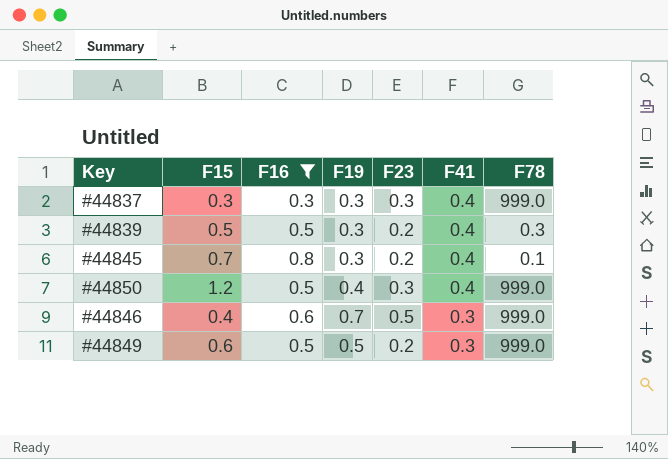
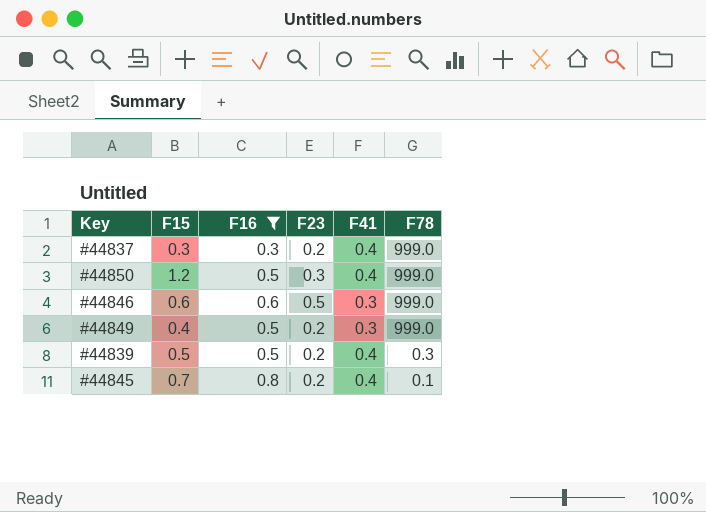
row order: F41 descending -> F78 descending
column F19 | position: 4 -> none
#44837 | F23: 0.3 -> 0.2
#44846 | F15: 0.4 -> 0.6
#44849 | F15: 0.6 -> 0.4

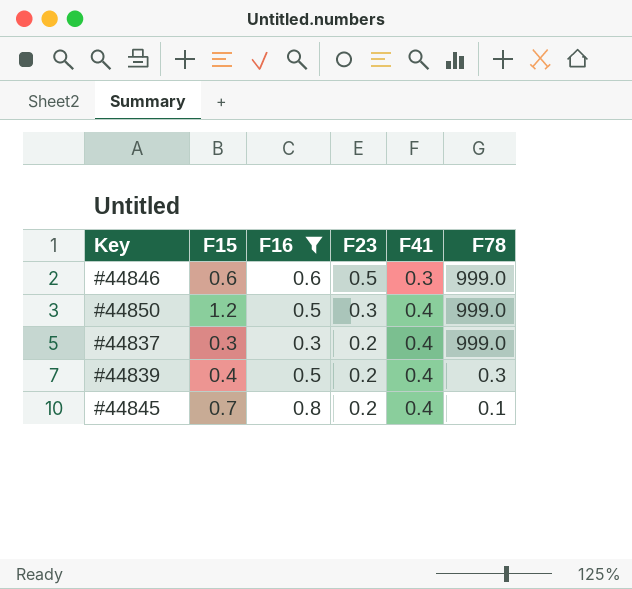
row order: F78 descending -> F23 descending
row #44849: 0.4 | 0.5 | 0.2 | 0.3 | 999.0 -> none
#44839 | F15: 0.5 -> 0.4

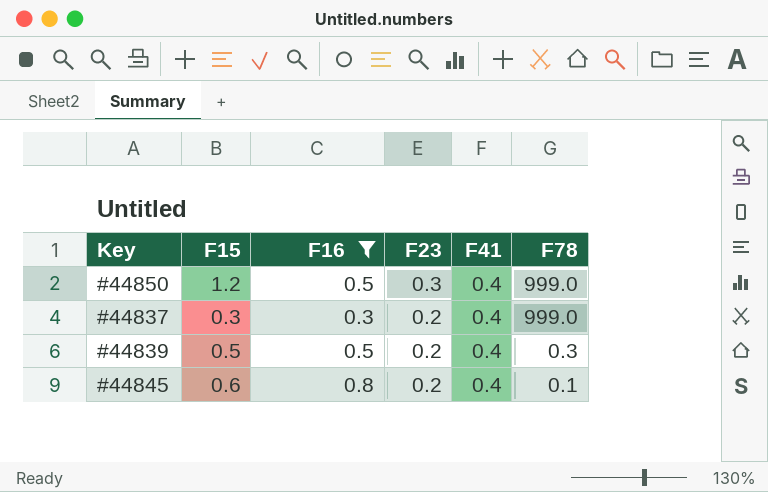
row #44846: 0.6 | 0.6 | 0.5 | 0.3 | 999.0 -> none
#44839 | F15: 0.4 -> 0.5
#44845 | F15: 0.7 -> 0.6

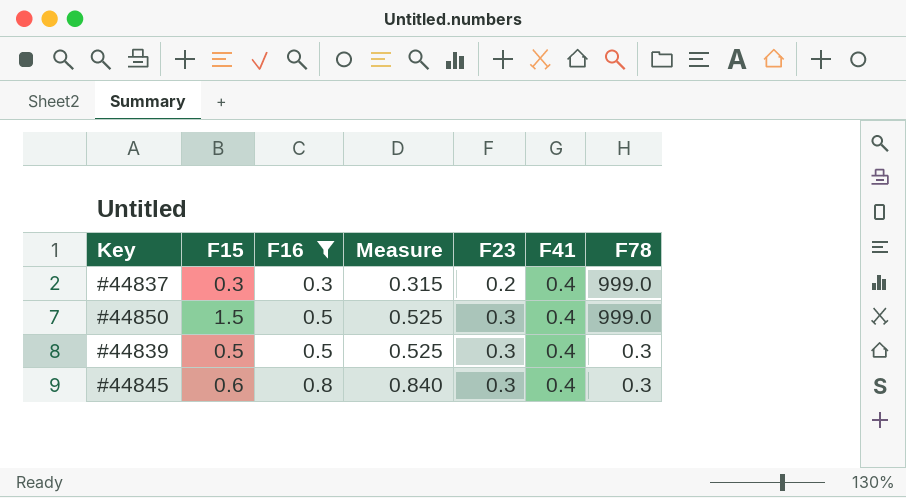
row order: F23 descending -> F16 ascending
column Measure | formula: none -> [F16] * 1.05
#44850 | F15: 1.2 -> 1.5
#44839 | F23: 0.2 -> 0.3
#44845 | F23: 0.2 -> 0.3
#44845 | F78: 0.1 -> 0.3

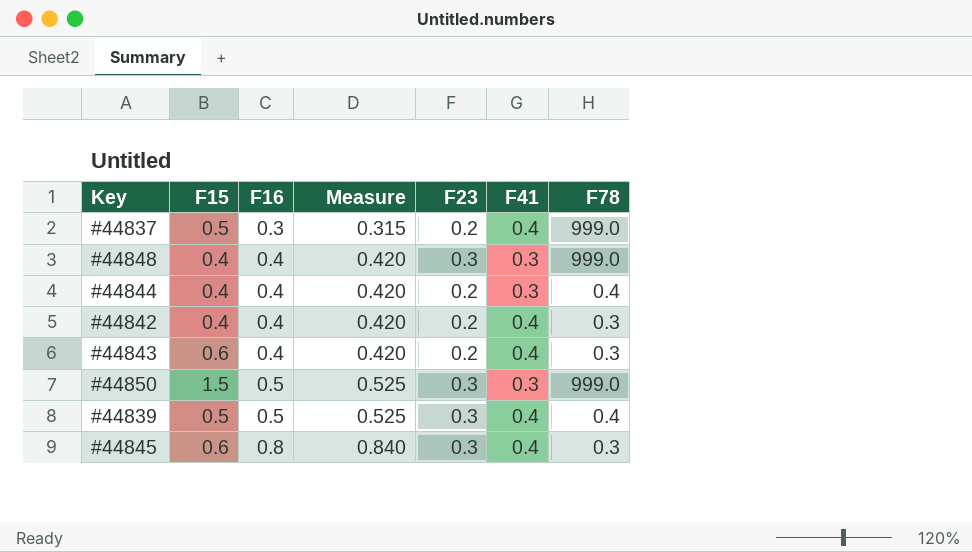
filter: F16 != 0.4 -> none
#44837 | F15: 0.3 -> 0.5
#44850 | F41: 0.4 -> 0.3
#44839 | F78: 0.3 -> 0.4

